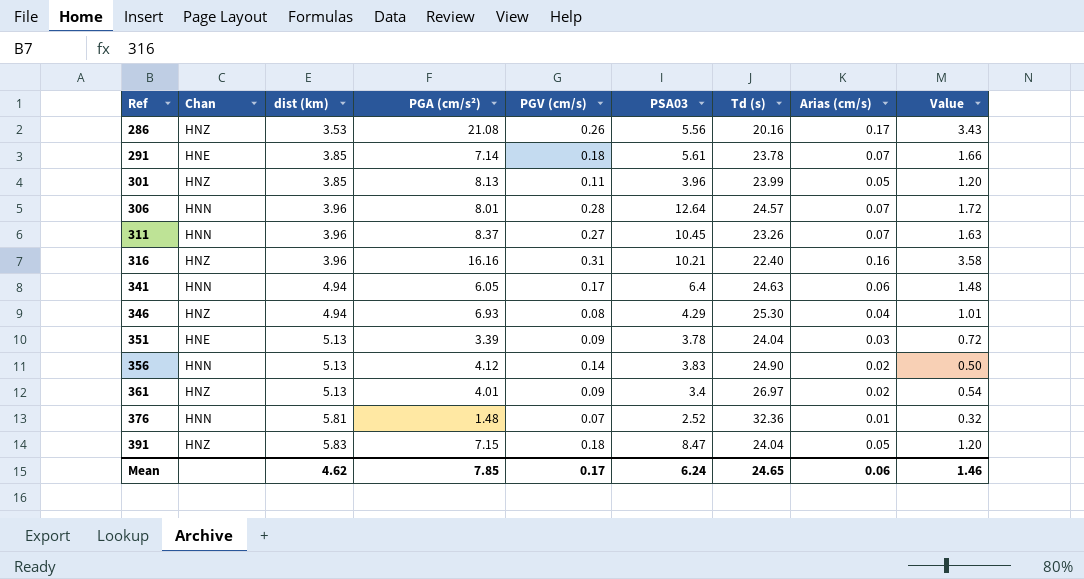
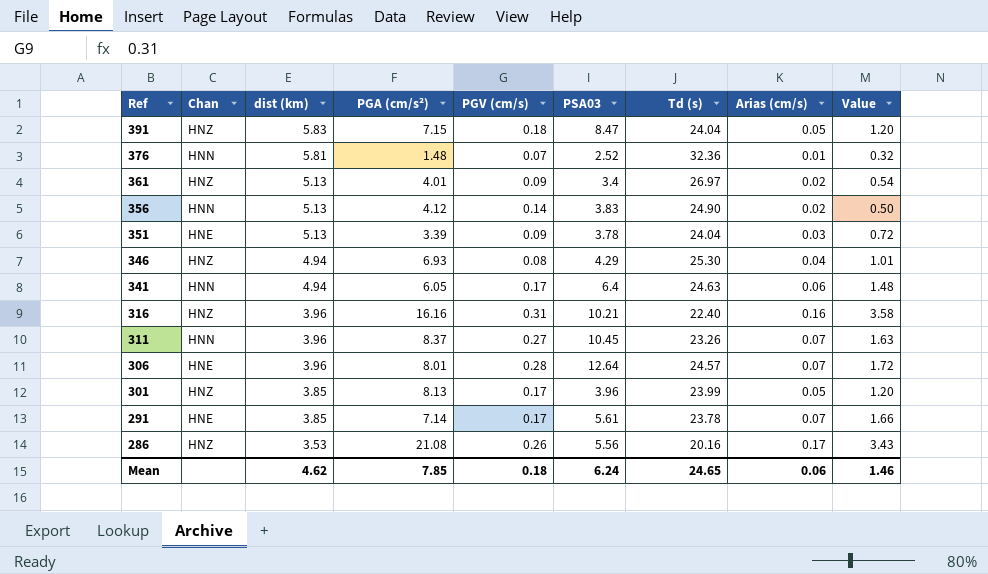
row order: Ref ascending -> Ref descending
306 | Chan: HNN -> HNE
301 | PGV (cm/s): 0.11 -> 0.17
291 | PGV (cm/s): 0.18 -> 0.17
Mean | PGV (cm/s): 0.17 -> 0.18

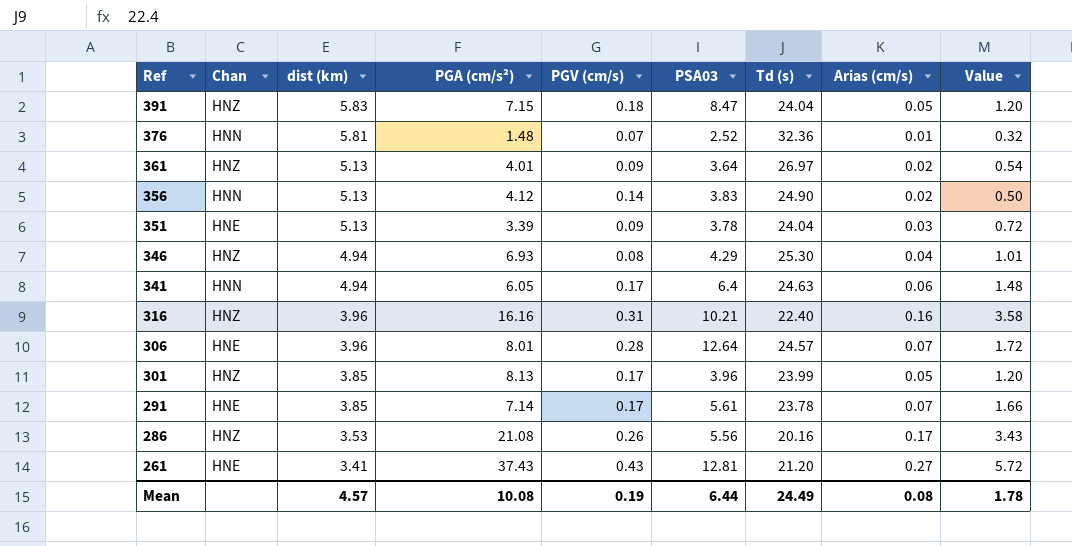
row 311: HNN | 3.96 | 8.37 | 0.27 | 10.45 | 23.26 | 0.07 | 1.63 -> none
361 | PSA03: 3.4 -> 3.64
row 261: none -> HNE | 3.41 | 37.43 | 0.43 | 12.81 | 21.20 | 0.27 | 5.72
Mean | dist (km): 4.62 -> 4.57
Mean | PGA (cm/s²): 7.85 -> 10.08
Mean | PGV (cm/s): 0.18 -> 0.19
Mean | PSA03: 6.24 -> 6.44
Mean | Td (s): 24.65 -> 24.49
Mean | Arias (cm/s): 0.06 -> 0.08
Mean | Value: 1.46 -> 1.78

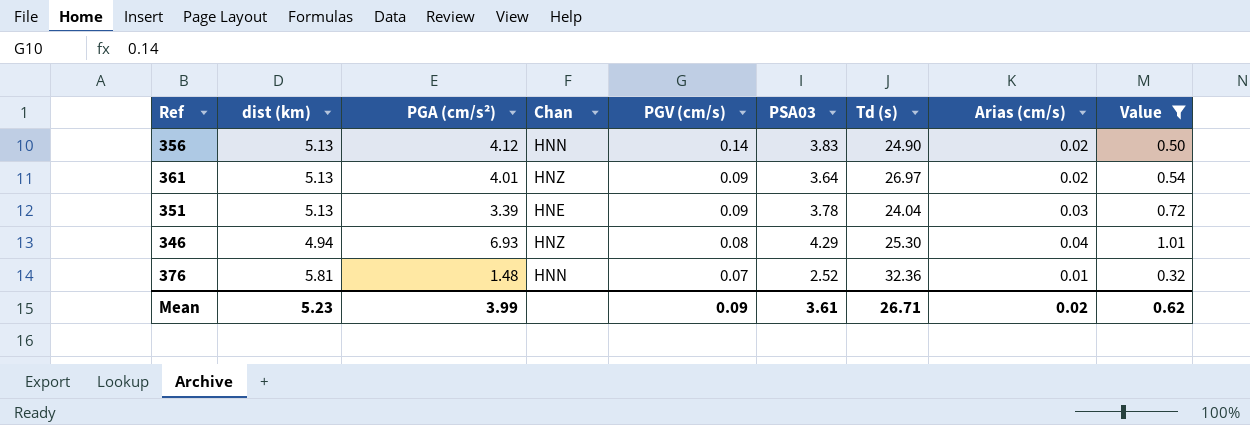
filter: none -> Value <= 1.01
row order: Ref descending -> PGV (cm/s) descending
column Chan | position: 2 -> 4
Mean | dist (km): 4.57 -> 5.23
Mean | PGA (cm/s²): 10.08 -> 3.99
Mean | PGV (cm/s): 0.19 -> 0.09
Mean | PSA03: 6.44 -> 3.61
Mean | Td (s): 24.49 -> 26.71
Mean | Arias (cm/s): 0.08 -> 0.02
Mean | Value: 1.78 -> 0.62

